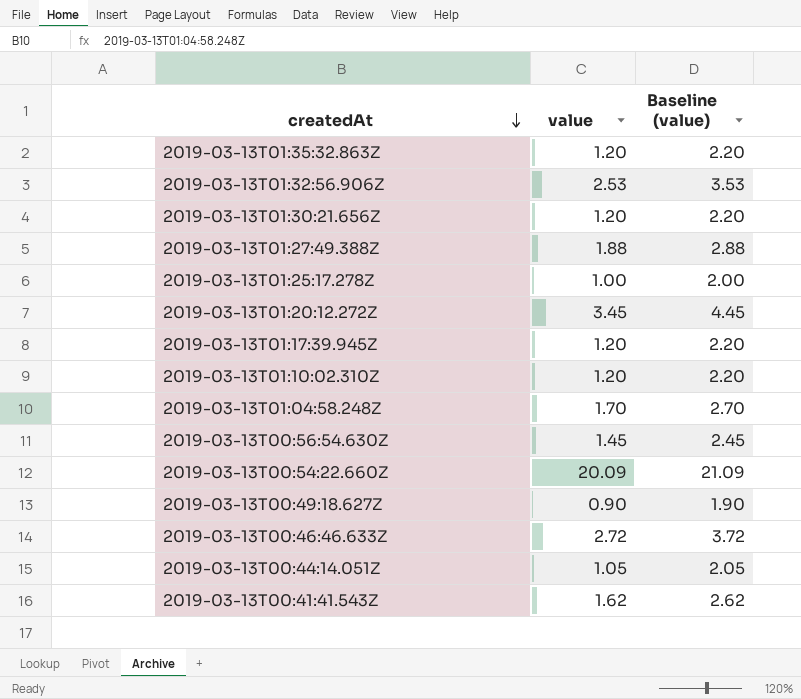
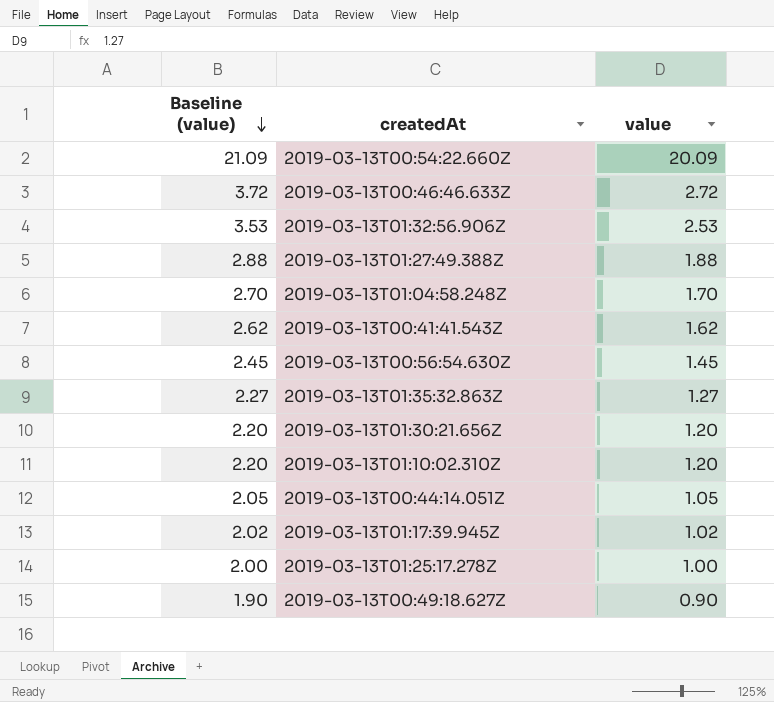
row order: createdAt descending -> Baseline (value) descending
column Baseline (value) | position: 3 -> 1
row 2019-03-13T01:20:12.272Z: 3.45 | 4.45 -> none
2019-03-13T01:35:32.863Z | Baseline (value): 2.20 -> 2.27
2019-03-13T01:35:32.863Z | value: 1.20 -> 1.27
2019-03-13T01:17:39.945Z | Baseline (value): 2.20 -> 2.02
2019-03-13T01:17:39.945Z | value: 1.20 -> 1.02

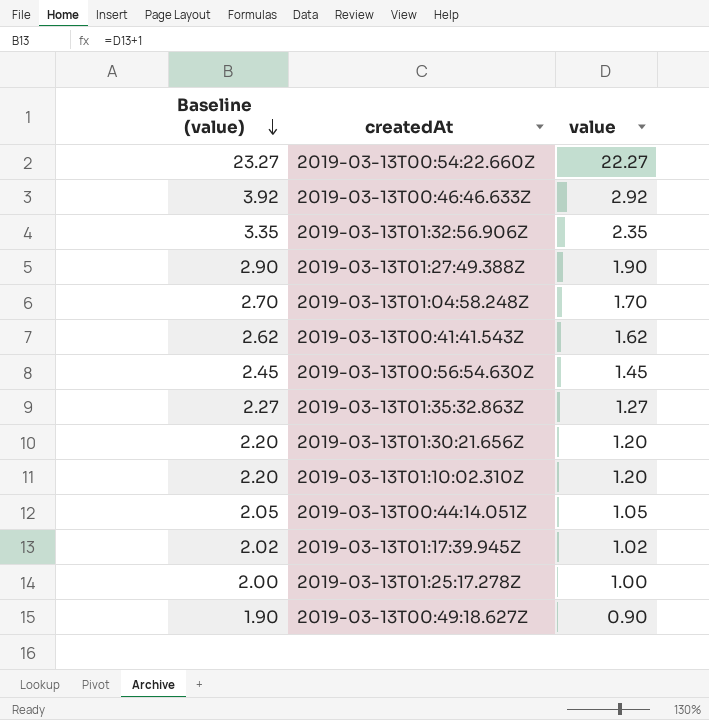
2019-03-13T00:54:22.660Z | Baseline (value): 21.09 -> 23.27
2019-03-13T00:54:22.660Z | value: 20.09 -> 22.27
2019-03-13T00:46:46.633Z | Baseline (value): 3.72 -> 3.92
2019-03-13T00:46:46.633Z | value: 2.72 -> 2.92
2019-03-13T01:32:56.906Z | Baseline (value): 3.53 -> 3.35
2019-03-13T01:32:56.906Z | value: 2.53 -> 2.35
2019-03-13T01:27:49.388Z | Baseline (value): 2.88 -> 2.90
2019-03-13T01:27:49.388Z | value: 1.88 -> 1.90

